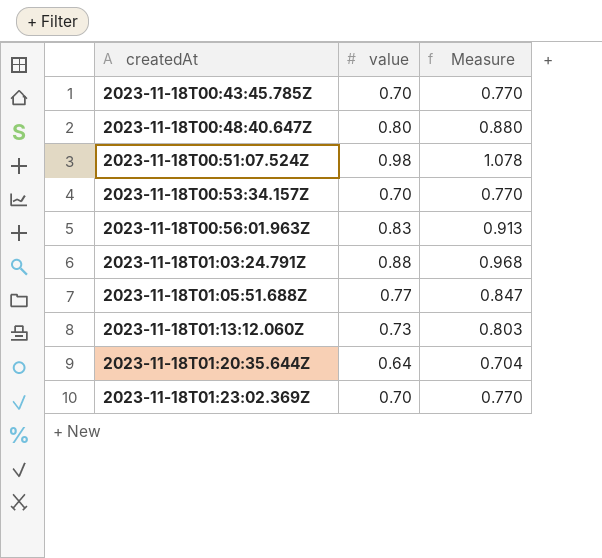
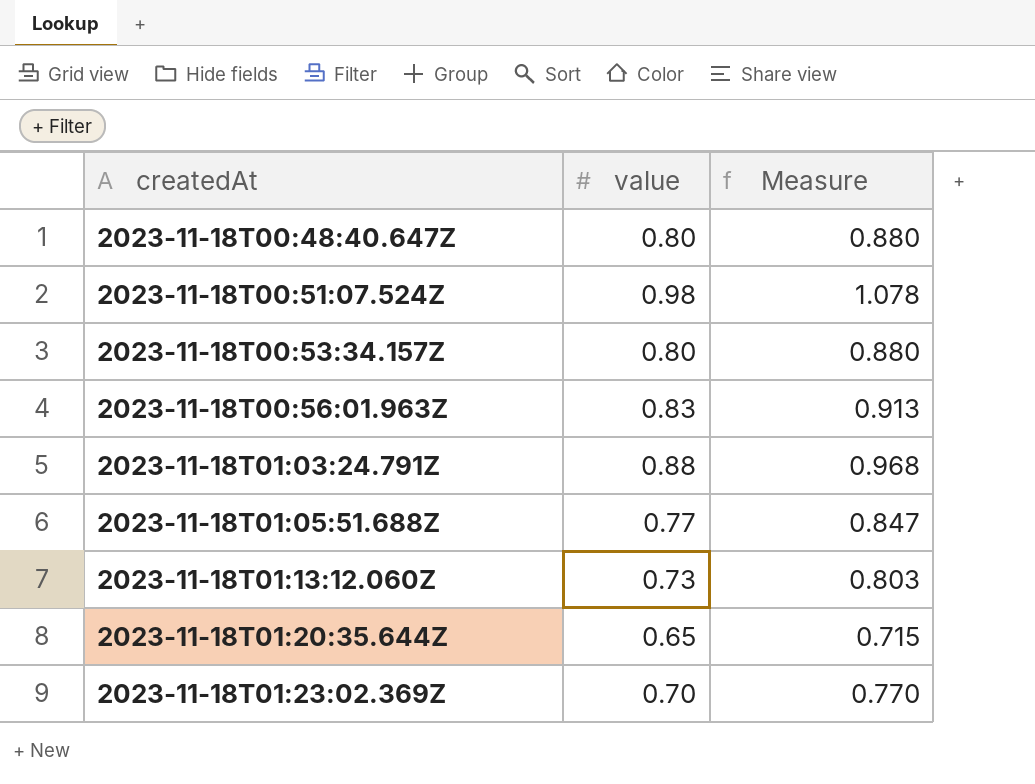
row 2023-11-18T00:43:45.785Z: 0.70 | 0.770 -> none
2023-11-18T00:53:34.157Z | value: 0.70 -> 0.80
2023-11-18T00:53:34.157Z | Measure: 0.770 -> 0.880
2023-11-18T01:20:35.644Z | value: 0.64 -> 0.65
2023-11-18T01:20:35.644Z | Measure: 0.704 -> 0.715

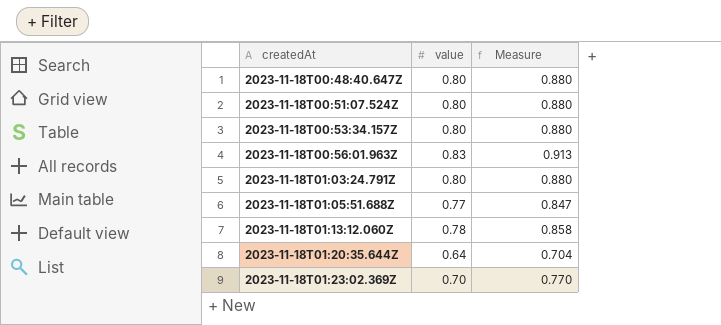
2023-11-18T00:51:07.524Z | value: 0.98 -> 0.80
2023-11-18T00:51:07.524Z | Measure: 1.078 -> 0.880
2023-11-18T01:03:24.791Z | value: 0.88 -> 0.80
2023-11-18T01:03:24.791Z | Measure: 0.968 -> 0.880
2023-11-18T01:13:12.060Z | value: 0.73 -> 0.78
2023-11-18T01:13:12.060Z | Measure: 0.803 -> 0.858
2023-11-18T01:20:35.644Z | value: 0.65 -> 0.64
2023-11-18T01:20:35.644Z | Measure: 0.715 -> 0.704

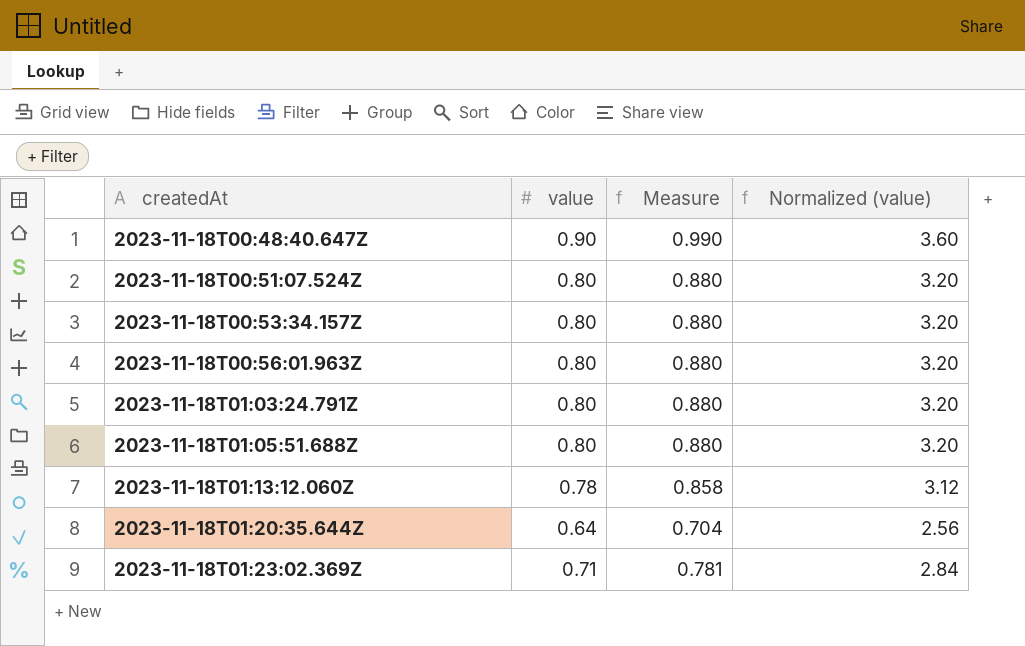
column Normalized (value) | formula: none -> [value] * 4
2023-11-18T00:48:40.647Z | value: 0.80 -> 0.90
2023-11-18T00:48:40.647Z | Measure: 0.880 -> 0.990
2023-11-18T00:56:01.963Z | value: 0.83 -> 0.80
2023-11-18T00:56:01.963Z | Measure: 0.913 -> 0.880
2023-11-18T01:05:51.688Z | value: 0.77 -> 0.80
2023-11-18T01:05:51.688Z | Measure: 0.847 -> 0.880
2023-11-18T01:23:02.369Z | value: 0.70 -> 0.71
2023-11-18T01:23:02.369Z | Measure: 0.770 -> 0.781

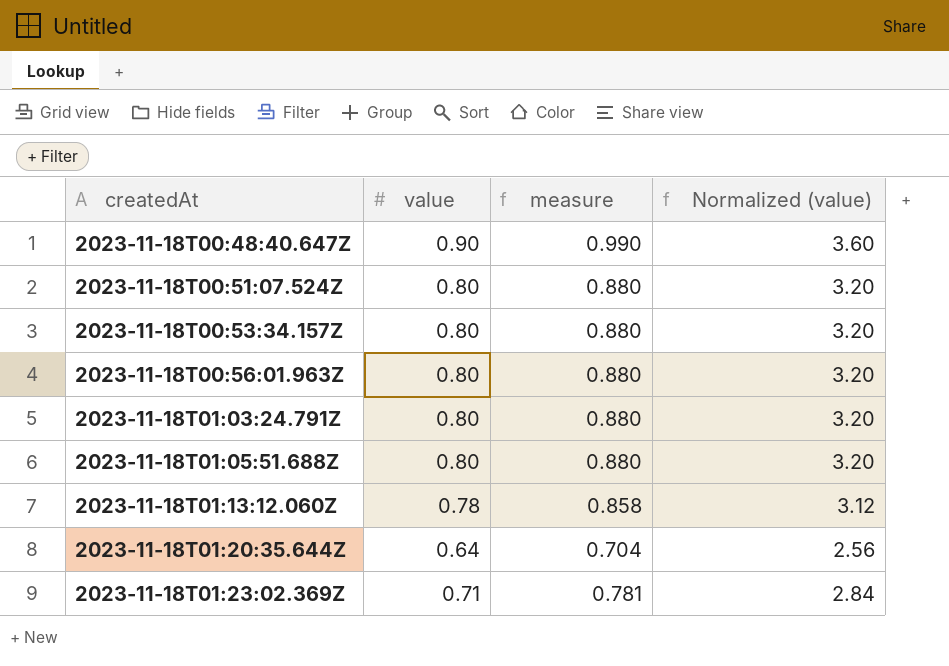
column name: Measure -> measure

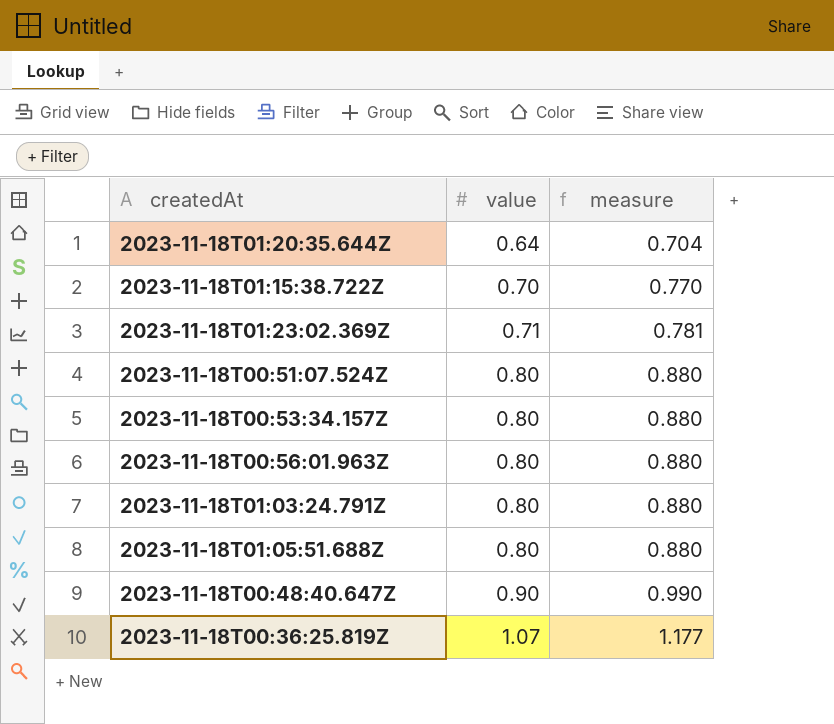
row order: createdAt ascending -> value ascending
column Normalized (value) | formula: [value] * 4 -> none
row 2023-11-18T01:13:12.060Z: 0.78 | 0.858 | 3.12 -> none
row 2023-11-18T01:15:38.722Z: none -> 0.70 | 0.770
row 2023-11-18T00:36:25.819Z: none -> 1.07 | 1.177

